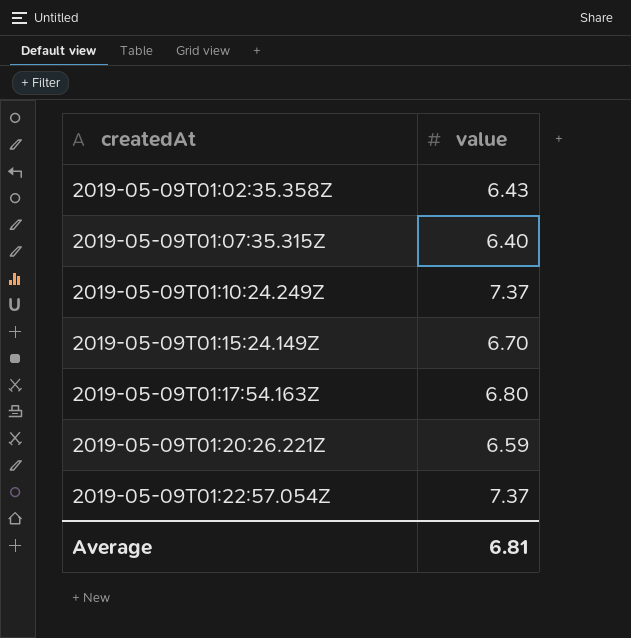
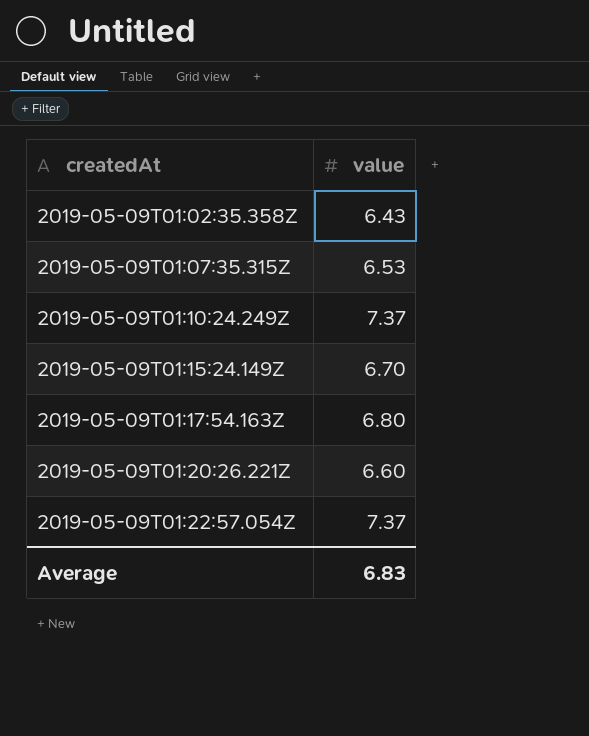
2019-05-09T01:07:35.315Z | value: 6.40 -> 6.53
2019-05-09T01:20:26.221Z | value: 6.59 -> 6.60
Average | value: 6.81 -> 6.83

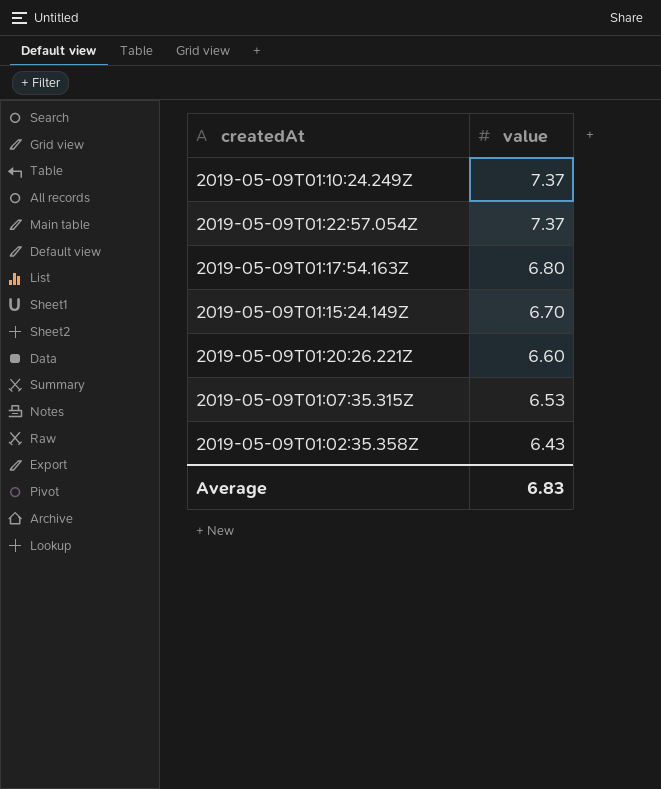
row order: createdAt ascending -> value descending

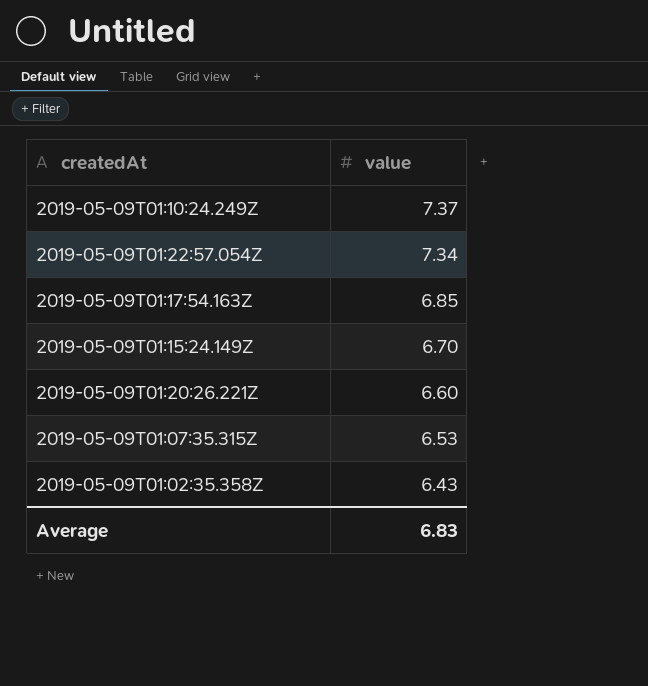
2019-05-09T01:22:57.054Z | value: 7.37 -> 7.34
2019-05-09T01:17:54.163Z | value: 6.80 -> 6.85

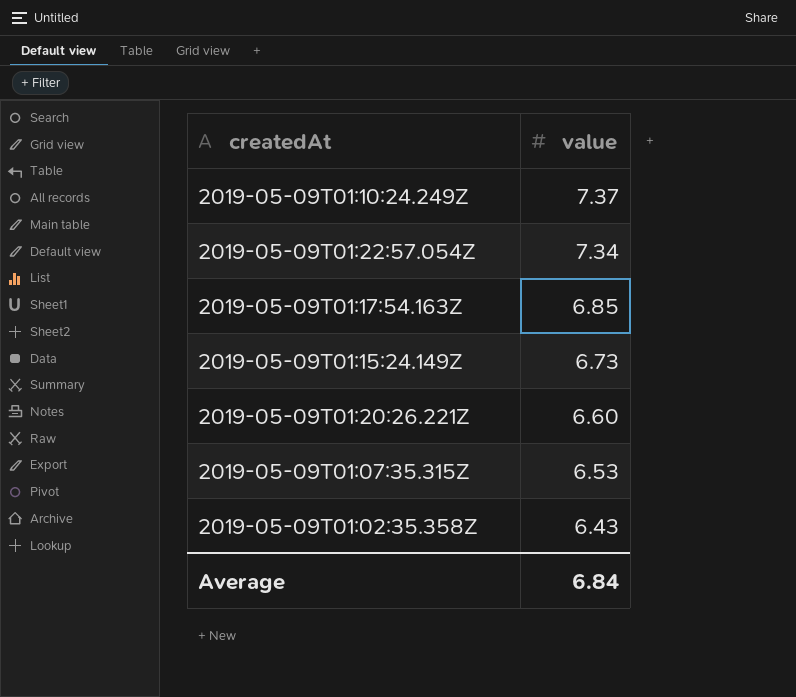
2019-05-09T01:15:24.149Z | value: 6.70 -> 6.73
Average | value: 6.83 -> 6.84

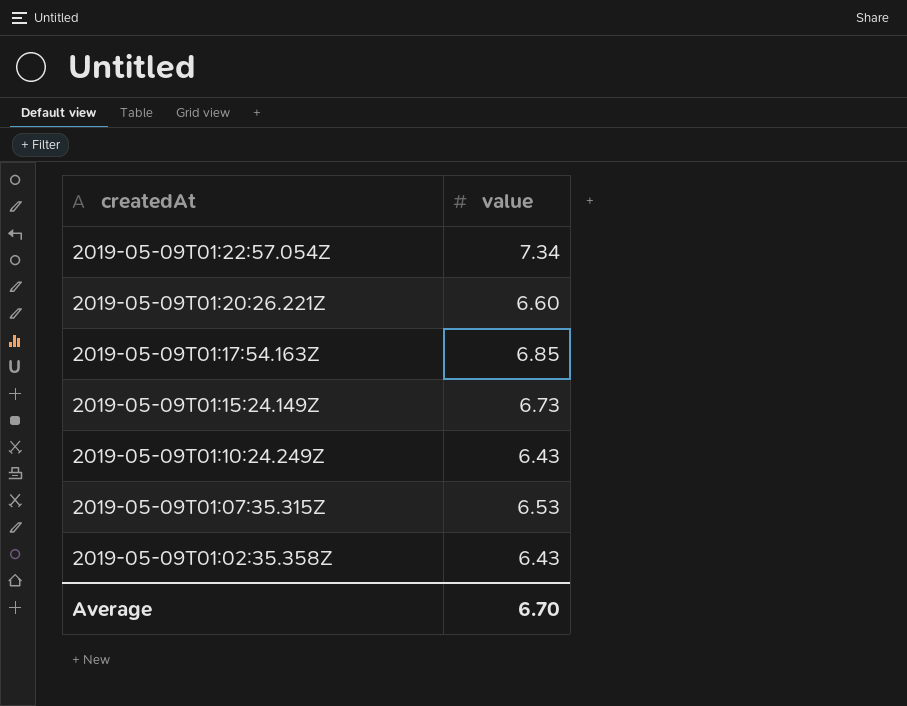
row order: value descending -> createdAt descending
2019-05-09T01:10:24.249Z | value: 7.37 -> 6.43
Average | value: 6.84 -> 6.70

